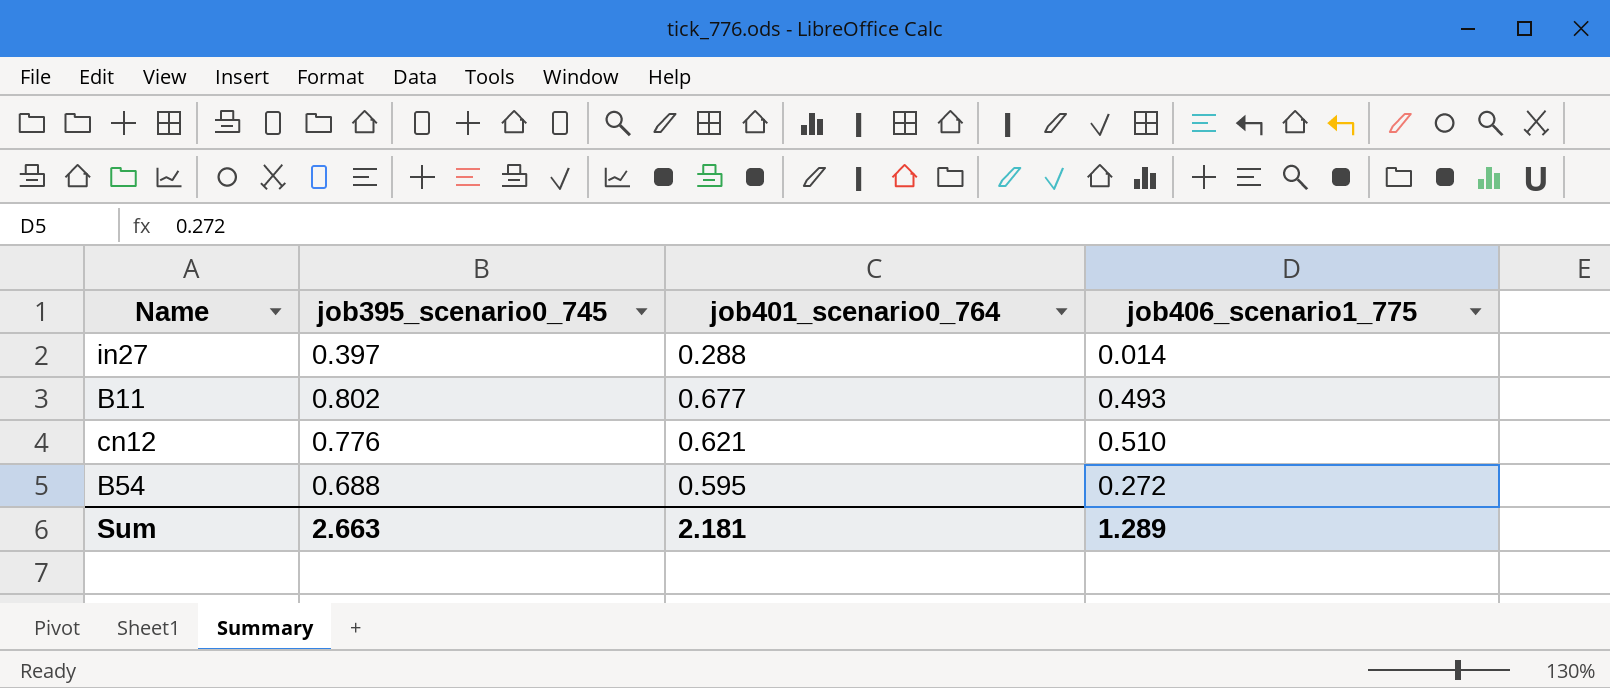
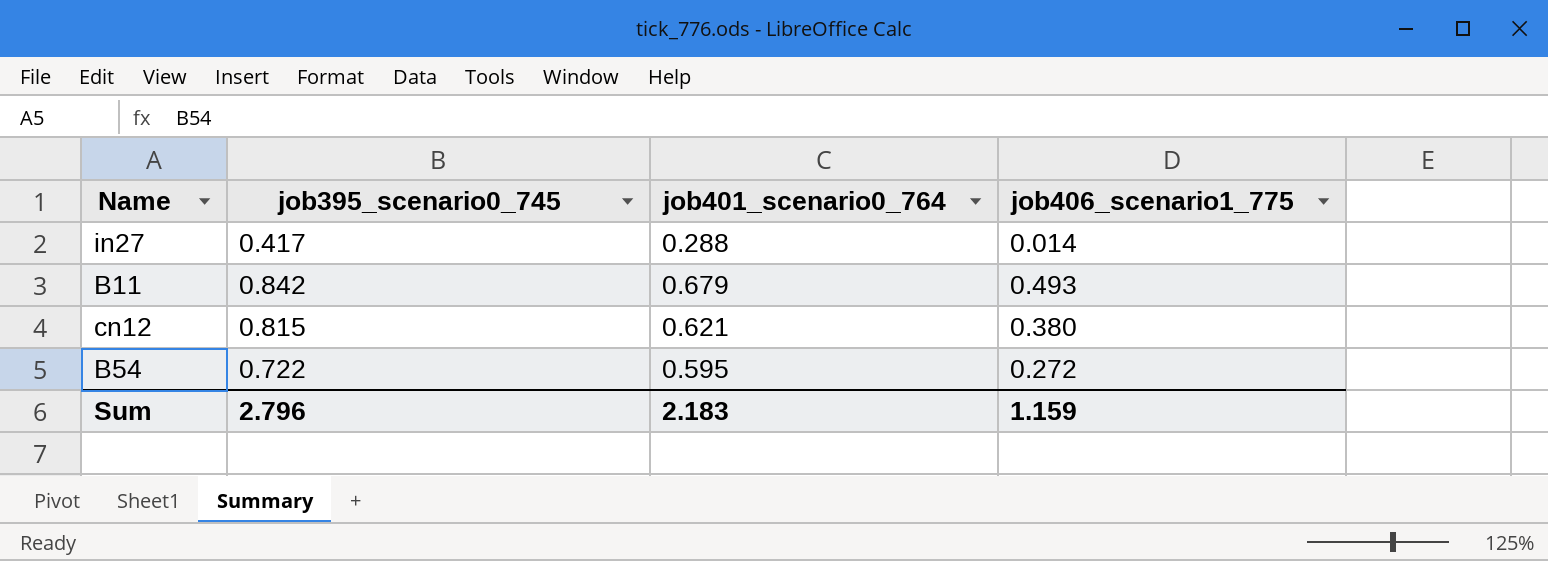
in27 | job395_scenario0_745: 0.397 -> 0.417
B11 | job395_scenario0_745: 0.802 -> 0.842
B11 | job401_scenario0_764: 0.677 -> 0.679
cn12 | job395_scenario0_745: 0.776 -> 0.815
cn12 | job406_scenario1_775: 0.510 -> 0.380
B54 | job395_scenario0_745: 0.688 -> 0.722
Sum | job395_scenario0_745: 2.663 -> 2.796
Sum | job401_scenario0_764: 2.181 -> 2.183
Sum | job406_scenario1_775: 1.289 -> 1.159

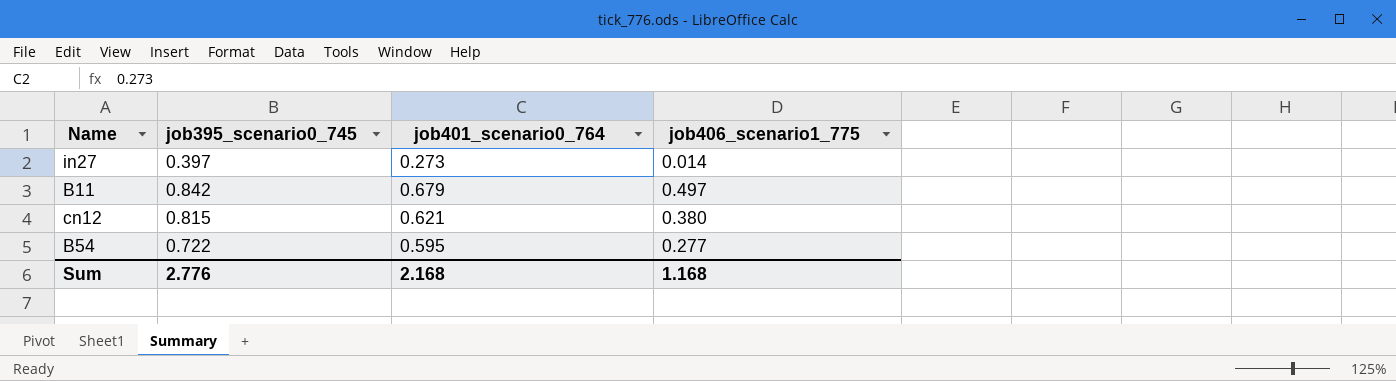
in27 | job395_scenario0_745: 0.417 -> 0.397
in27 | job401_scenario0_764: 0.288 -> 0.273
B11 | job406_scenario1_775: 0.493 -> 0.497
B54 | job406_scenario1_775: 0.272 -> 0.277
Sum | job395_scenario0_745: 2.796 -> 2.776
Sum | job401_scenario0_764: 2.183 -> 2.168
Sum | job406_scenario1_775: 1.159 -> 1.168

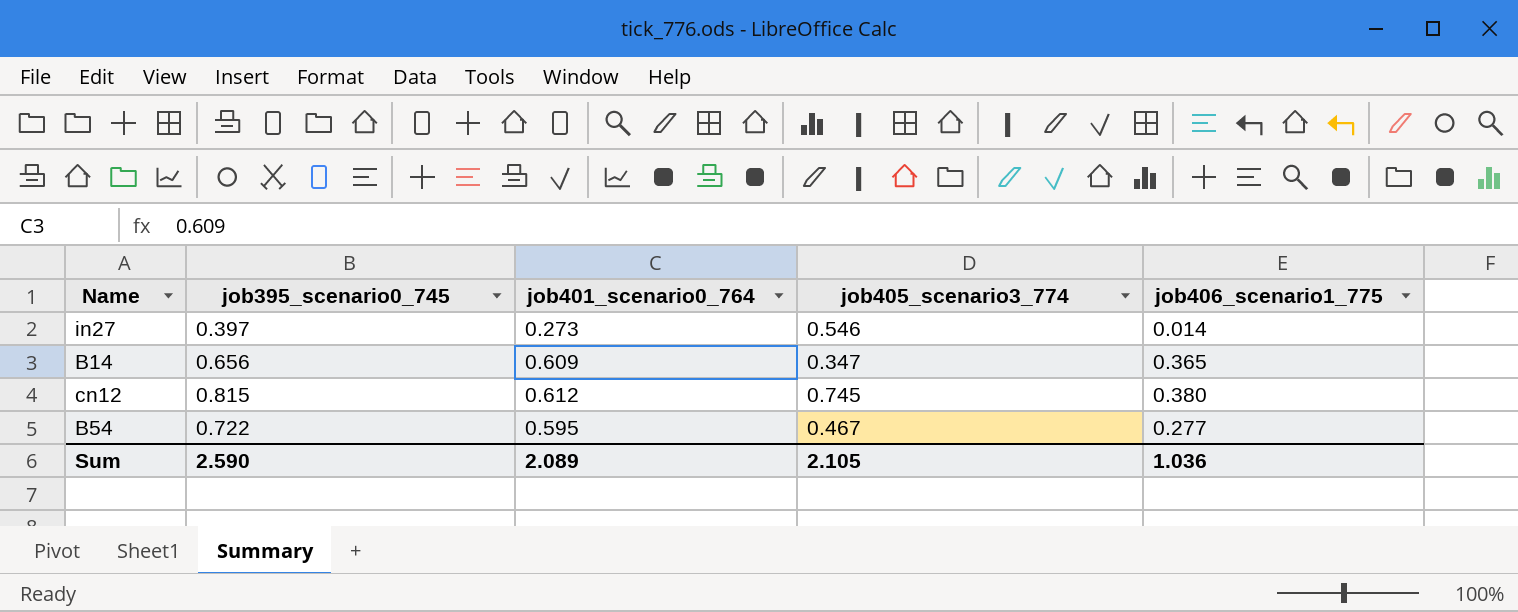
column job405_scenario3_774 | position: none -> 4
row B11: 0.842 | 0.679 | 0.497 -> none
row B14: none -> 0.656 | 0.609 | 0.347 | 0.365
cn12 | job401_scenario0_764: 0.621 -> 0.612
Sum | job395_scenario0_745: 2.776 -> 2.590
Sum | job401_scenario0_764: 2.168 -> 2.089
Sum | job406_scenario1_775: 1.168 -> 1.036

